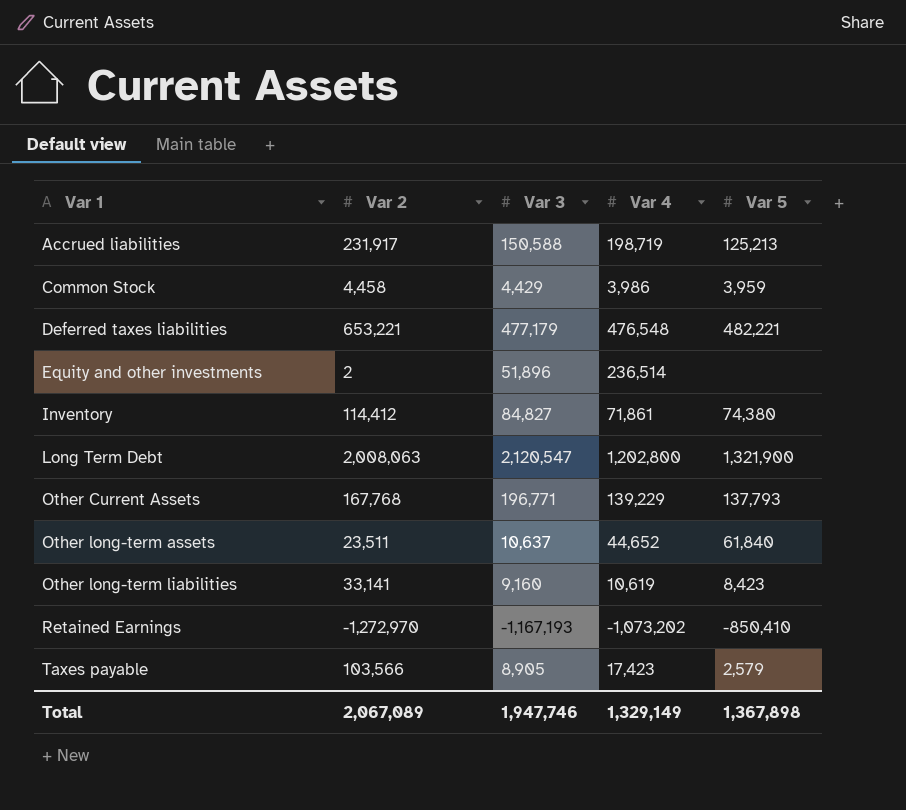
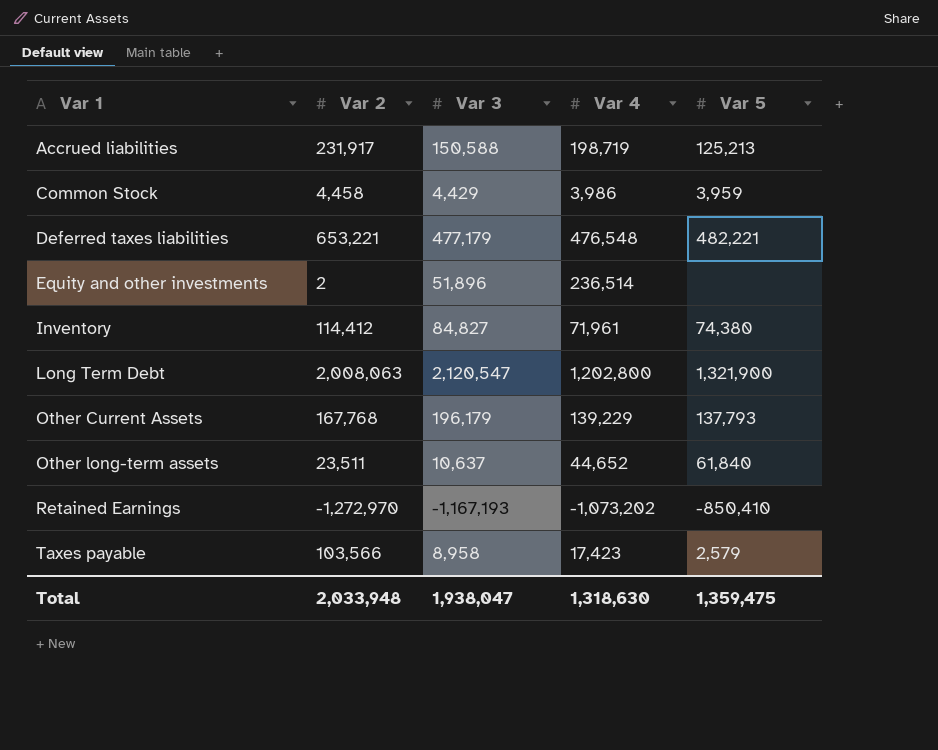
row Other long-term liabilities: 33,141 | 9,160 | 10,619 | 8,423 -> none
Inventory | Var 4: 71,861 -> 71,961
Other Current Assets | Var 3: 196,771 -> 196,179
Taxes payable | Var 3: 8,905 -> 8,958
Total | Var 2: 2,067,089 -> 2,033,948
Total | Var 3: 1,947,746 -> 1,938,047
Total | Var 4: 1,329,149 -> 1,318,630
Total | Var 5: 1,367,898 -> 1,359,475

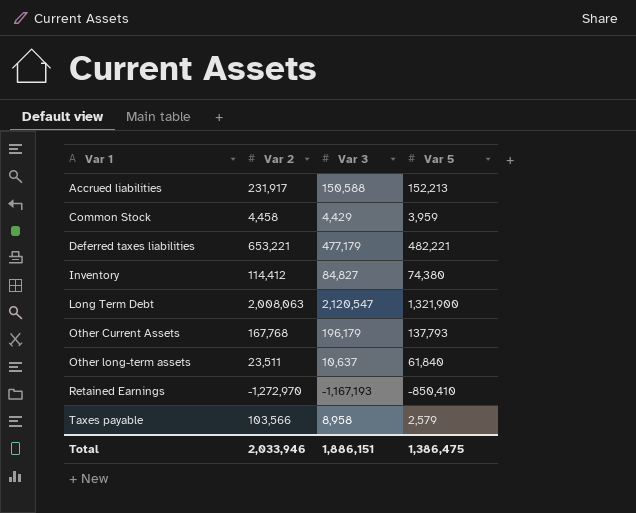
column Var 4 | position: 4 -> none
row Equity and other investments: 2 | 51,896 | 236,514 | none -> none
Accrued liabilities | Var 5: 125,213 -> 152,213
Total | Var 2: 2,033,948 -> 2,033,946
Total | Var 3: 1,938,047 -> 1,886,151
Total | Var 5: 1,359,475 -> 1,386,475

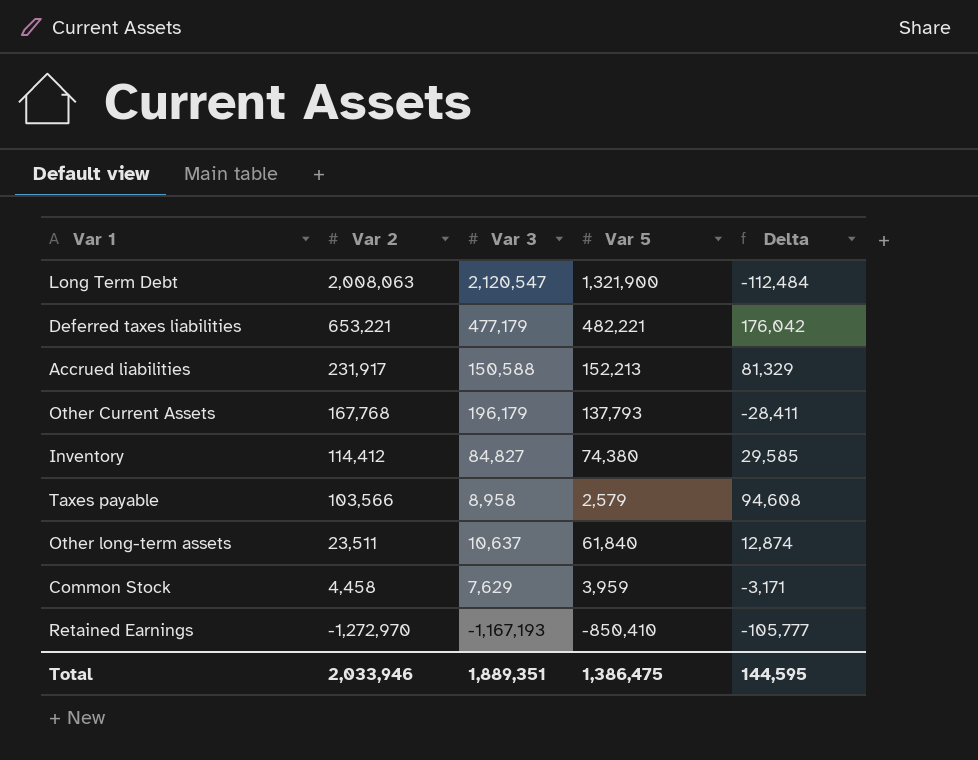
row order: Var 1 ascending -> Var 2 descending
column Delta | formula: none -> [Var 2] - [Var 3]
Common Stock | Var 3: 4,429 -> 7,629
Total | Var 3: 1,886,151 -> 1,889,351

